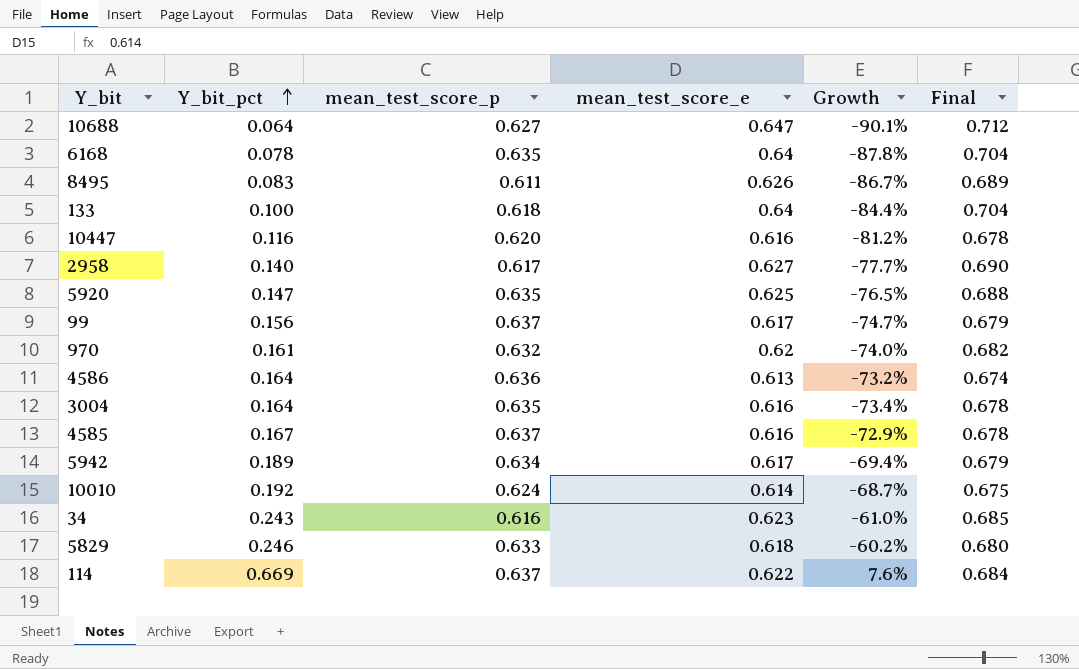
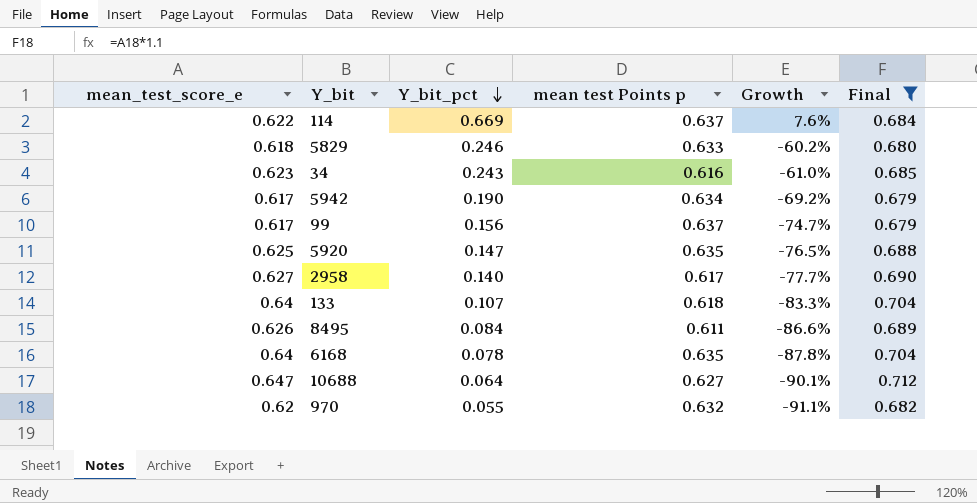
filter: none -> Final >= 0.679
row order: Y_bit_pct ascending -> Y_bit_pct descending
column mean_test_score_e | position: 4 -> 1
column name: mean_test_score_p -> mean test Points p
5942 | Y_bit_pct: 0.189 -> 0.190
5942 | Growth: -69.4% -> -69.2%
133 | Y_bit_pct: 0.100 -> 0.107
133 | Growth: -84.4% -> -83.3%
8495 | Y_bit_pct: 0.083 -> 0.084
8495 | Growth: -86.7% -> -86.6%
970 | Y_bit_pct: 0.161 -> 0.055
970 | Growth: -74.0% -> -91.1%

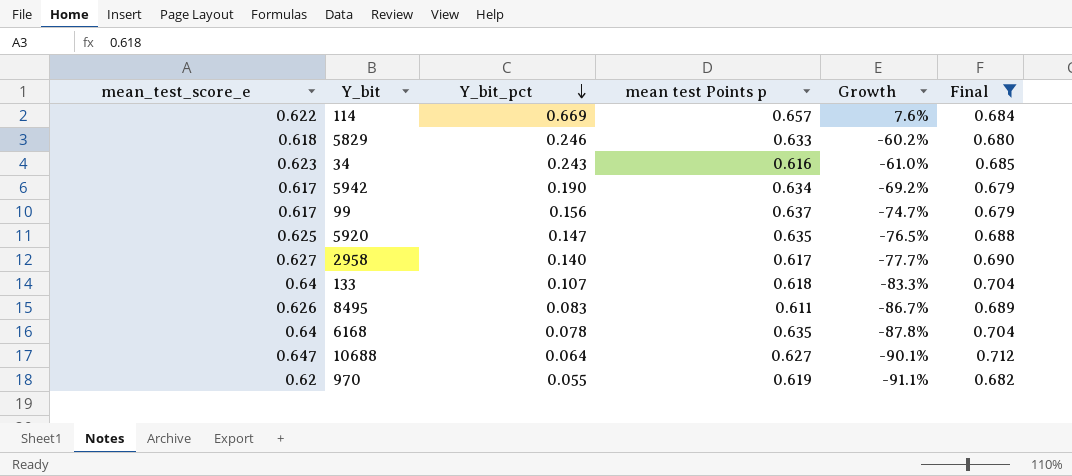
114 | mean test Points p: 0.637 -> 0.657
8495 | Y_bit_pct: 0.084 -> 0.083
8495 | Growth: -86.6% -> -86.7%
970 | mean test Points p: 0.632 -> 0.619

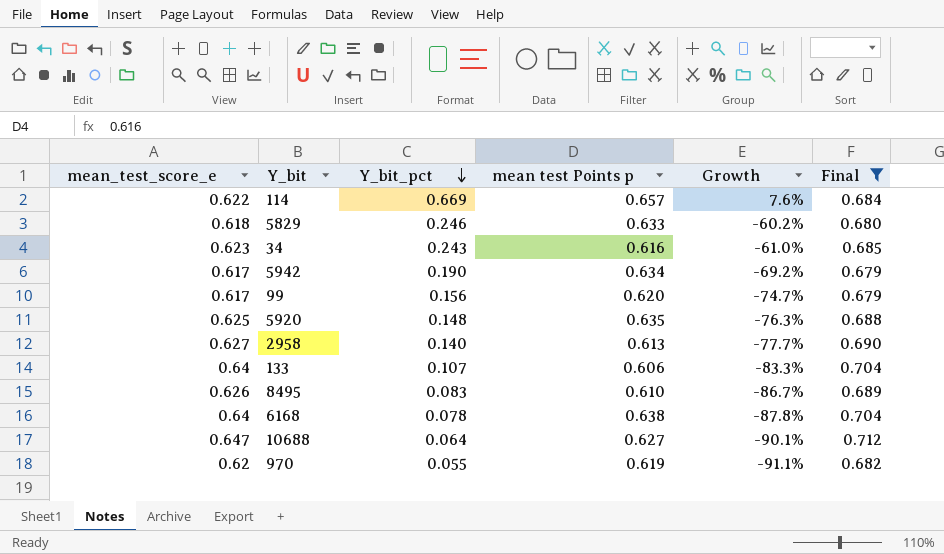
99 | mean test Points p: 0.637 -> 0.620
5920 | Y_bit_pct: 0.147 -> 0.148
5920 | Growth: -76.5% -> -76.3%
2958 | mean test Points p: 0.617 -> 0.613
133 | mean test Points p: 0.618 -> 0.606
8495 | mean test Points p: 0.611 -> 0.610
6168 | mean test Points p: 0.635 -> 0.638

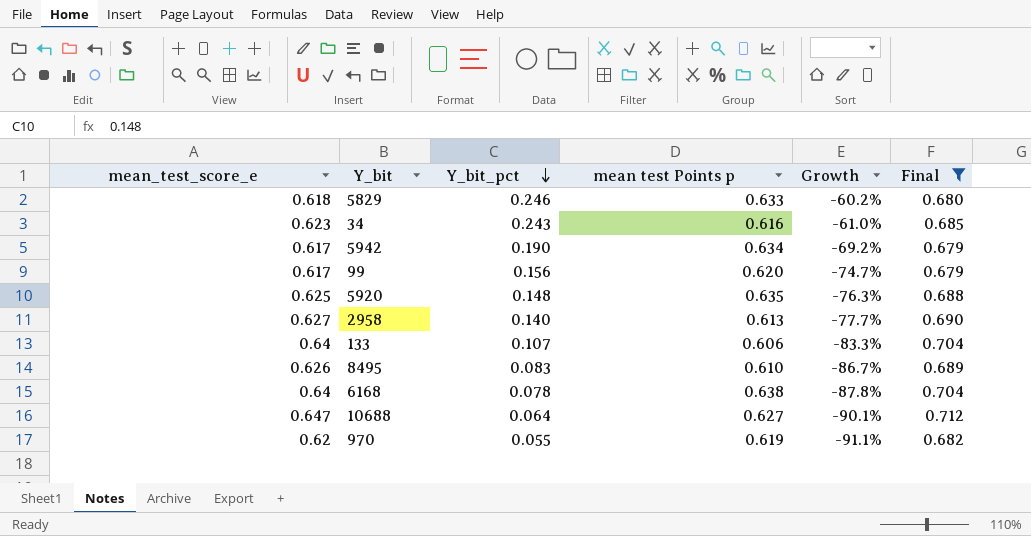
row 114: 0.622 | 0.669 | 0.657 | 7.6% | 0.684 -> none

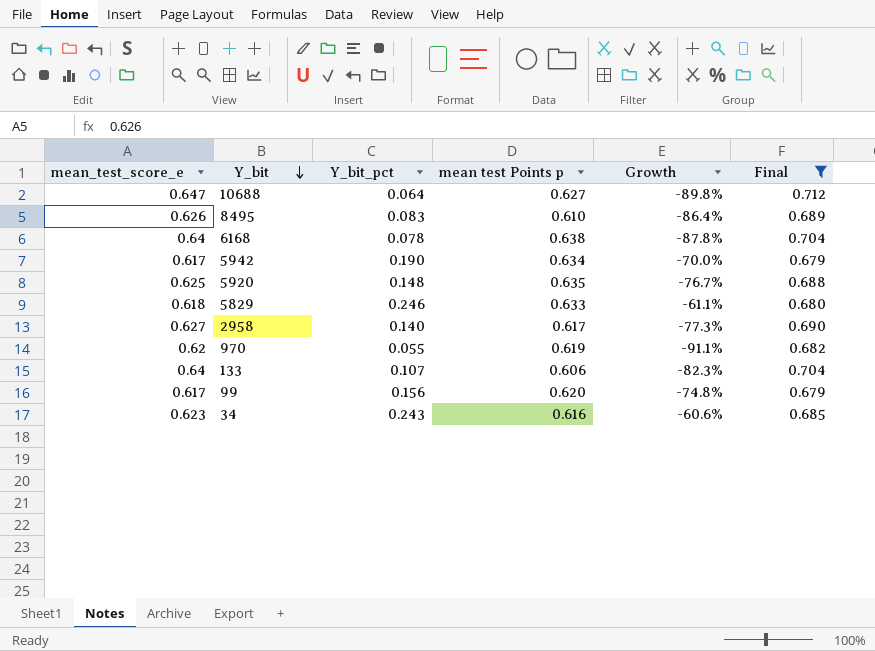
row order: Y_bit_pct descending -> Y_bit descending
column Growth | formula: ([Y_bit_pct] - [mean_test_score_e]) / [mean_test_score_e] -> ([Y_bit_pct] - [mean test Points p]) / [mean test Points p]
2958 | mean test Points p: 0.613 -> 0.617

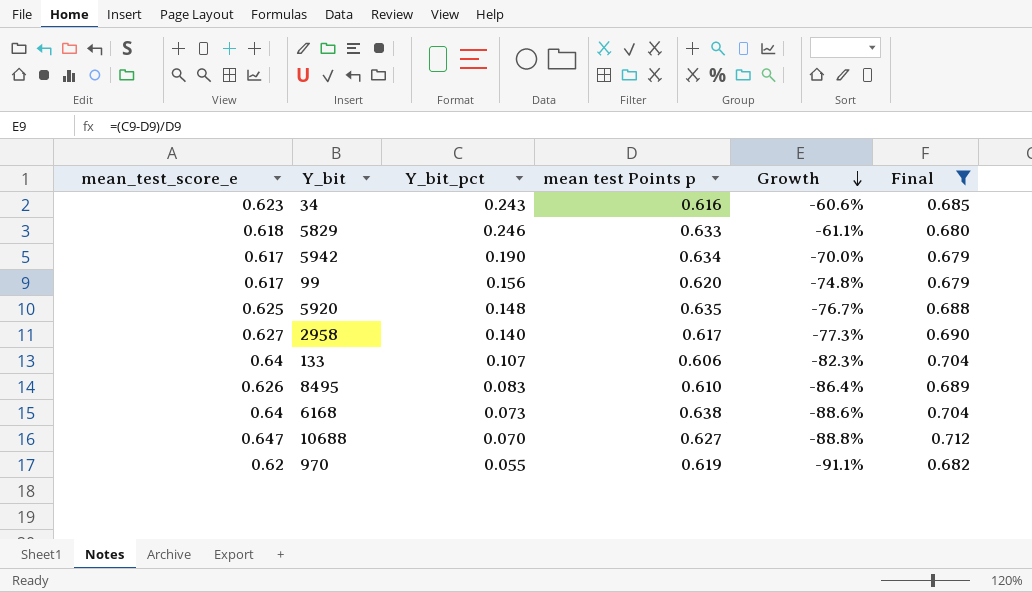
row order: Y_bit descending -> Growth descending
6168 | Y_bit_pct: 0.078 -> 0.073
6168 | Growth: -87.8% -> -88.6%
10688 | Y_bit_pct: 0.064 -> 0.070
10688 | Growth: -89.8% -> -88.8%

